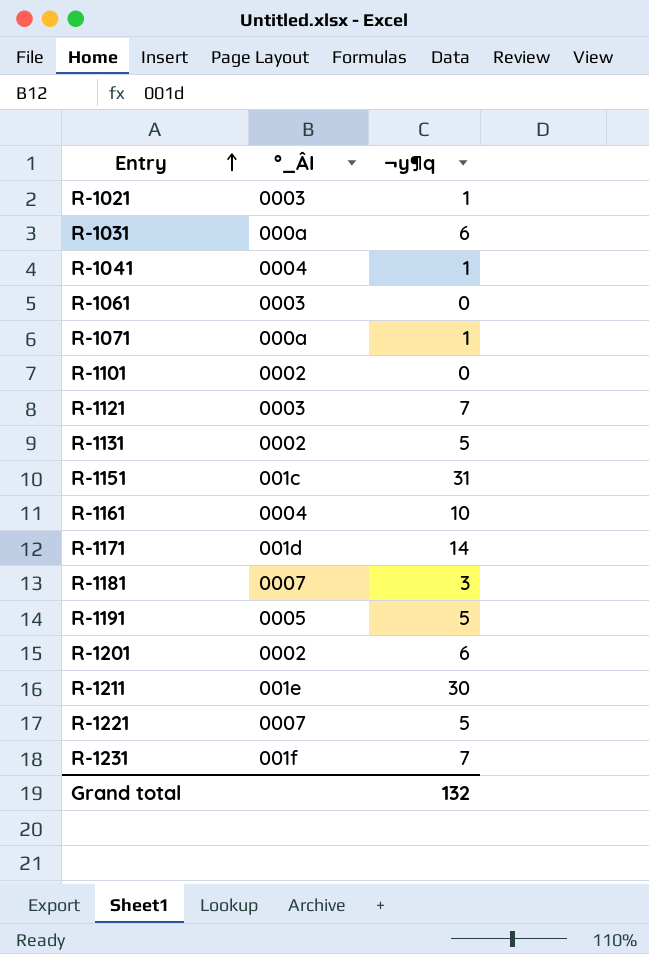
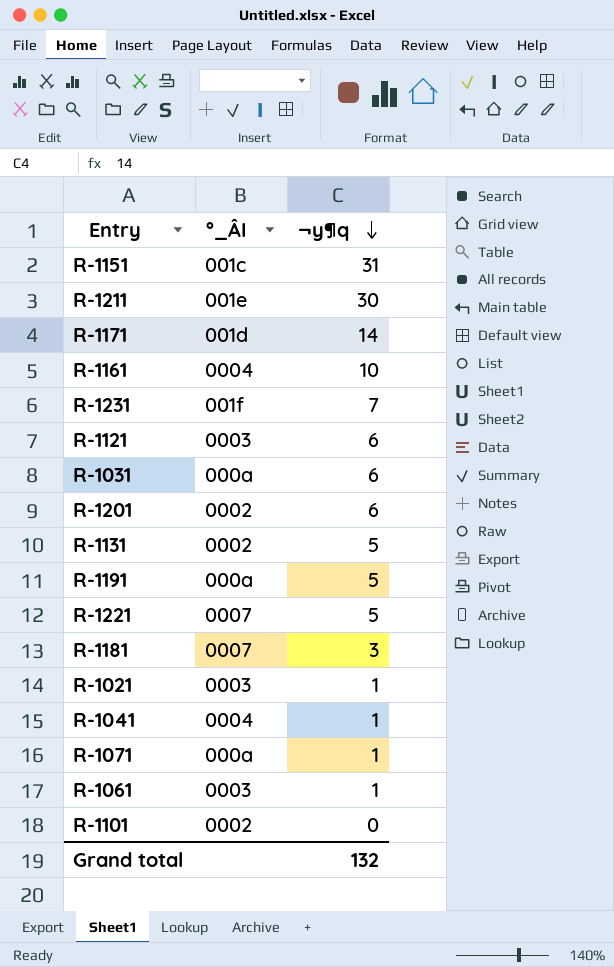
row order: Entry ascending -> ¬y¶q descending
R-1121 | ¬y¶q: 7 -> 6
R-1191 | °_ÂI: 0005 -> 000a
R-1061 | ¬y¶q: 0 -> 1

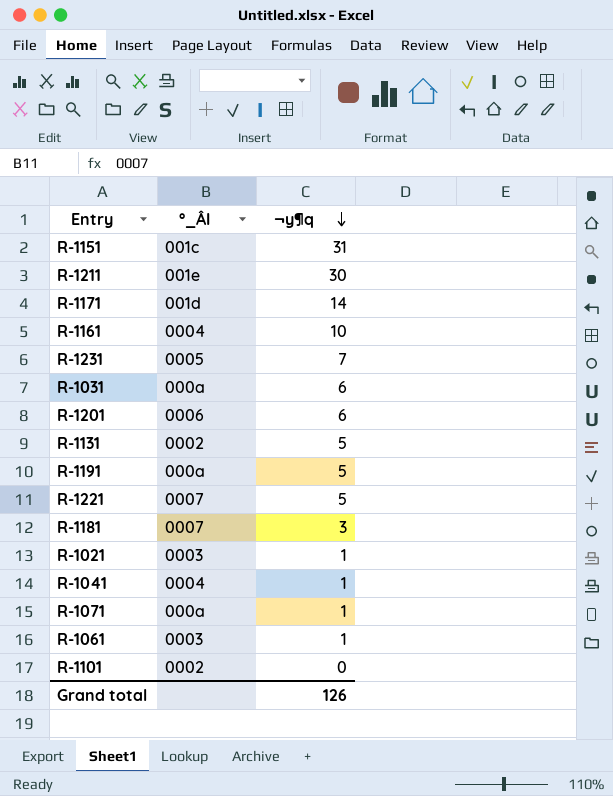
row R-1121: 0003 | 6 -> none
R-1231 | °_ÂI: 001f -> 0005
R-1201 | °_ÂI: 0002 -> 0006
Grand total | ¬y¶q: 132 -> 126

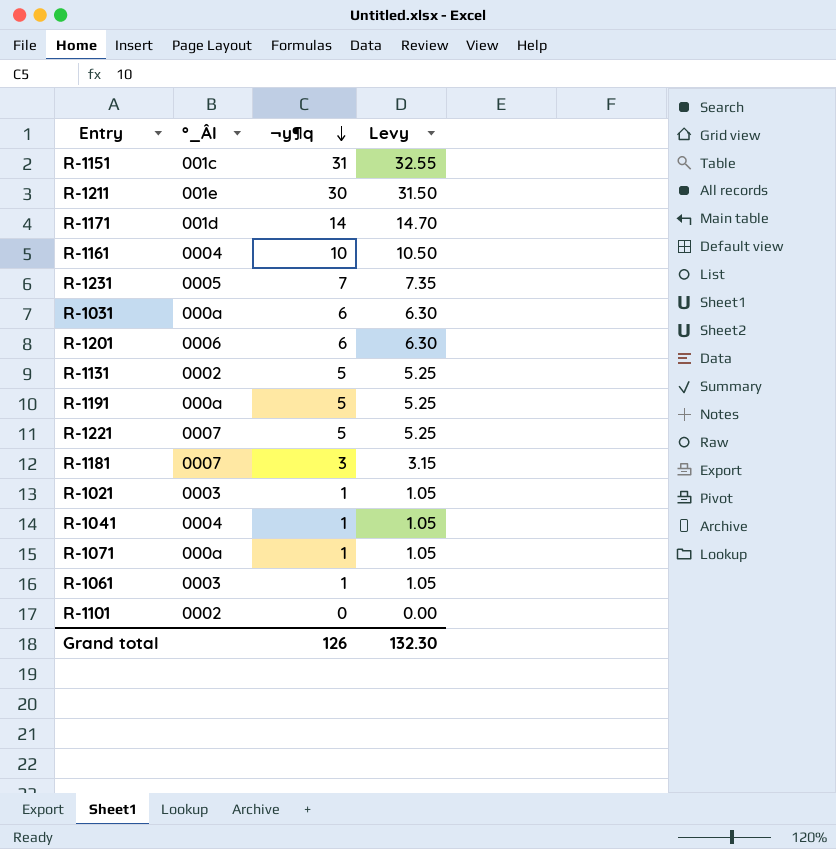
column Levy | formula: none -> [¬y¶q] * 1.05

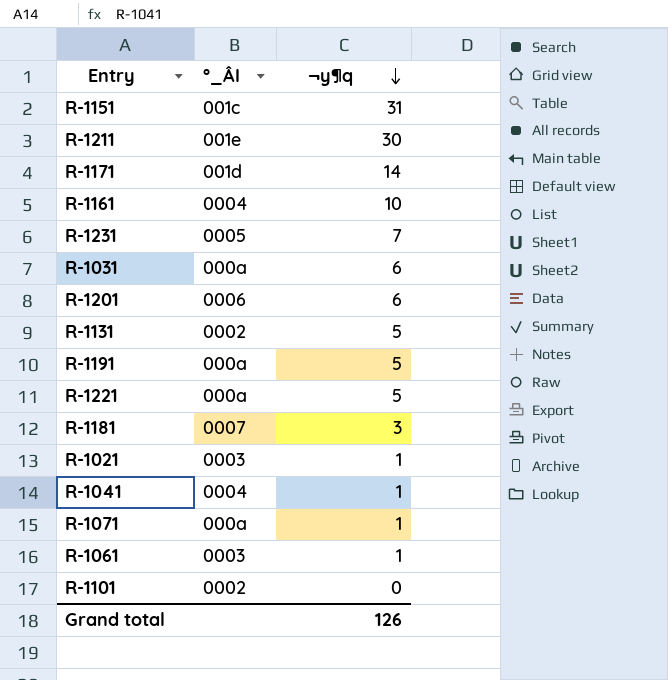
column Levy | formula: [¬y¶q] * 1.05 -> none
R-1221 | °_ÂI: 0007 -> 000a

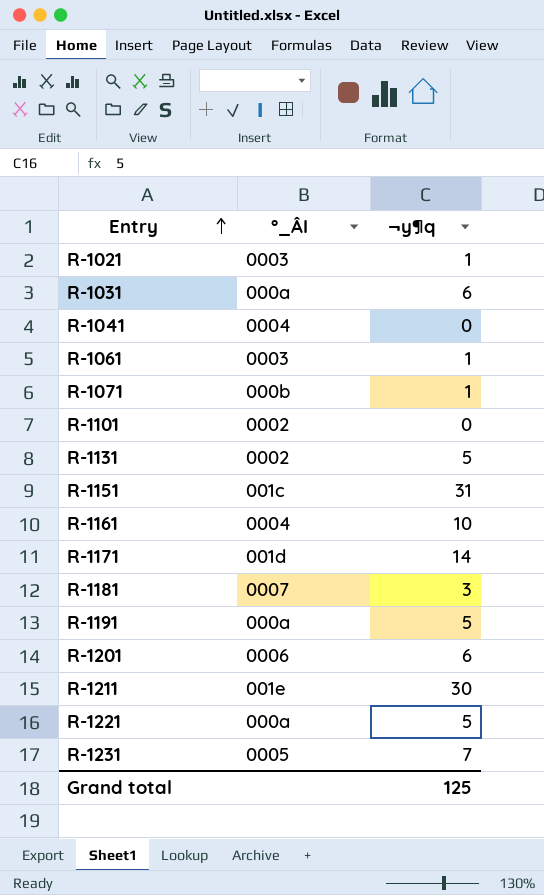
row order: ¬y¶q descending -> Entry ascending
R-1041 | ¬y¶q: 1 -> 0
R-1071 | °_ÂI: 000a -> 000b
Grand total | ¬y¶q: 126 -> 125

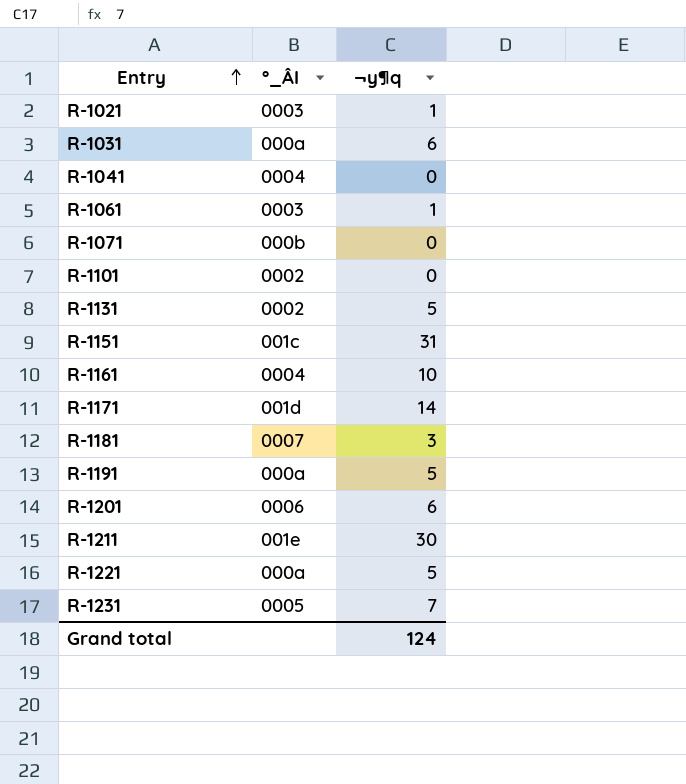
R-1071 | ¬y¶q: 1 -> 0
Grand total | ¬y¶q: 125 -> 124

